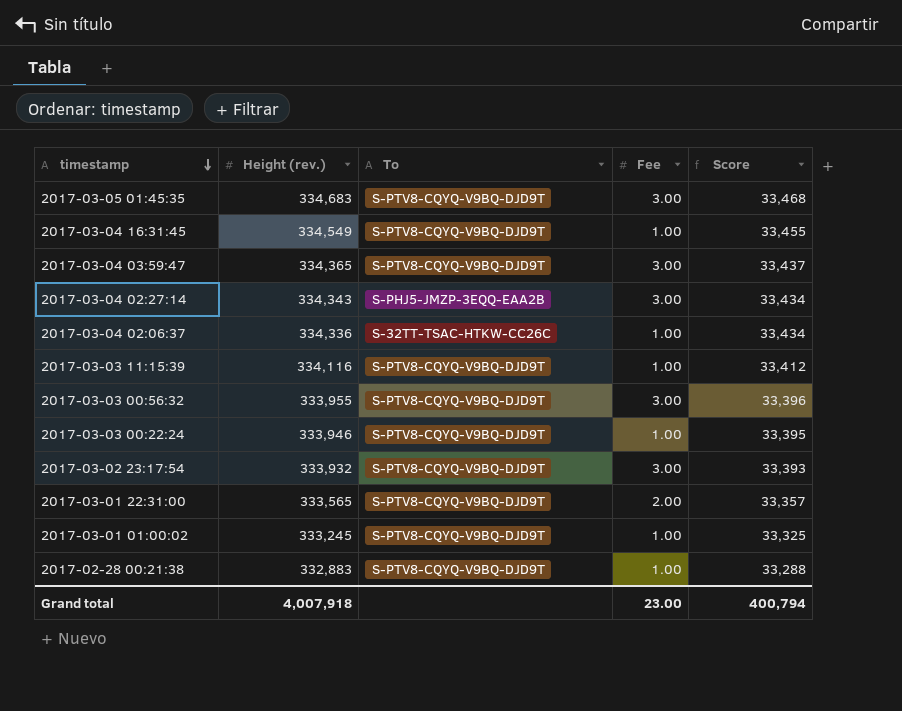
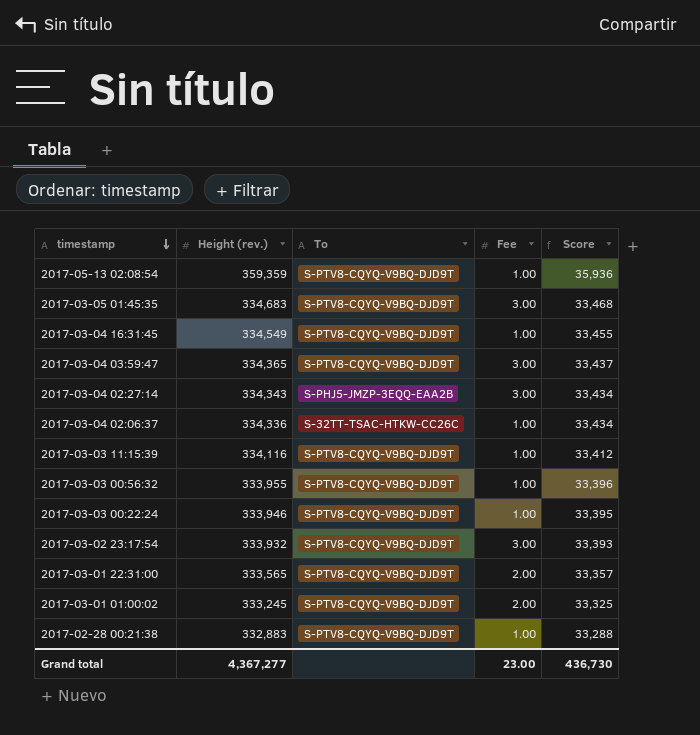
row 2017-05-13 02:08:54: none -> 359,359 | S-PTV8-CQYQ-V9BQ-DJD9T | 1.00 | 35,936
2017-03-03 00:56:32 | Fee: 3.00 -> 1.00
2017-03-01 01:00:02 | Fee: 1.00 -> 2.00
Grand total | Height (rev.): 4,007,918 -> 4,367,277
Grand total | Score: 400,794 -> 436,730

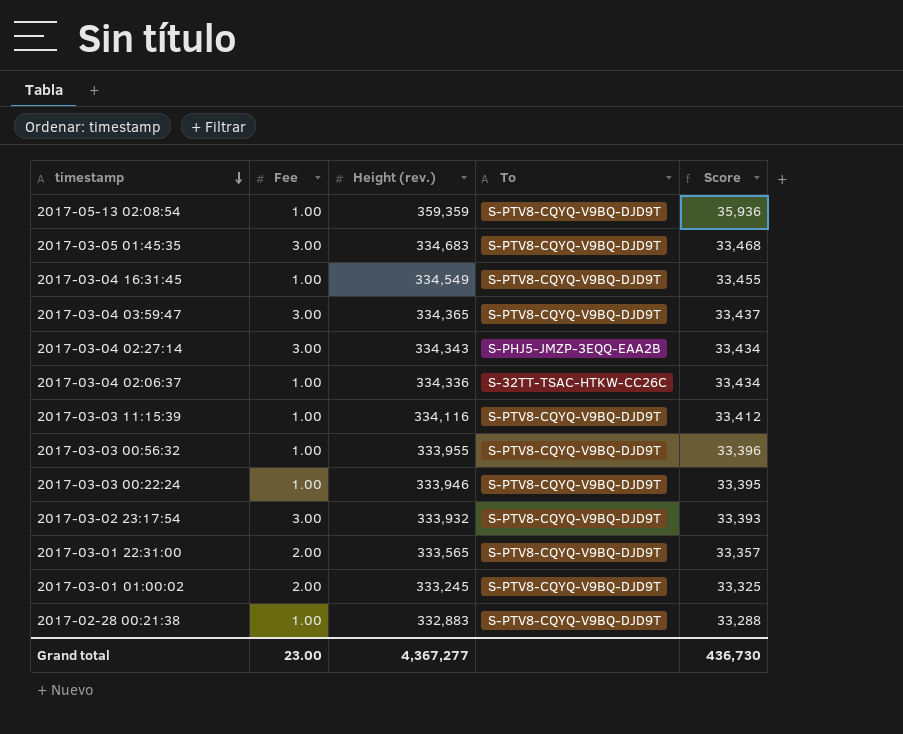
column Fee | position: 4 -> 2

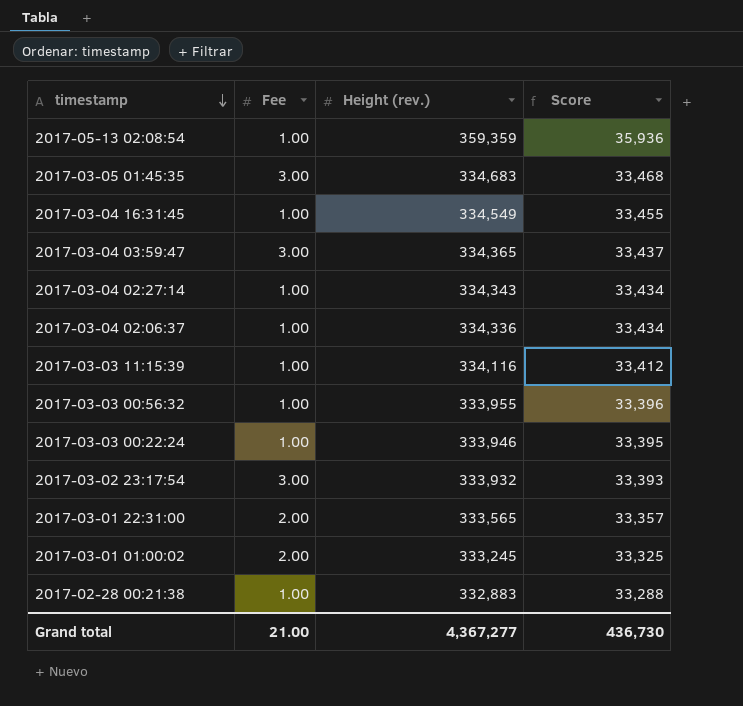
column To | position: 4 -> none
2017-03-04 02:27:14 | Fee: 3.00 -> 1.00
Grand total | Fee: 23.00 -> 21.00

